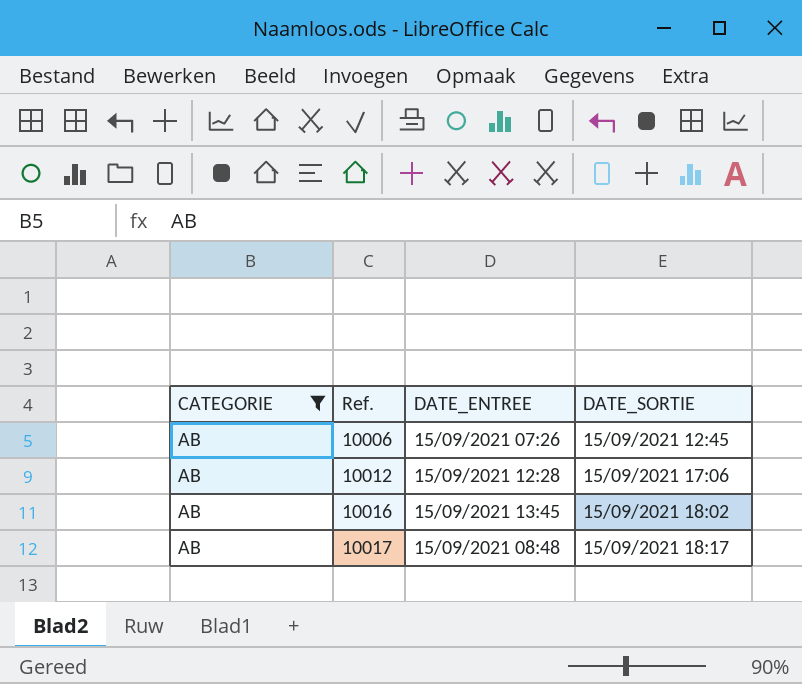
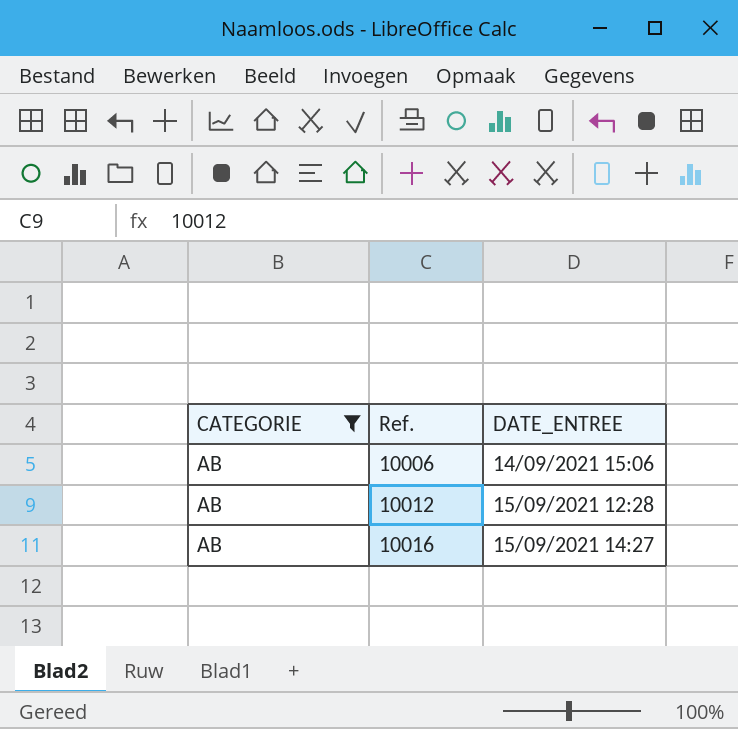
column DATE_SORTIE | position: 4 -> none
row 10017: AB | 15/09/2021 08:48 | 15/09/2021 18:17 -> none
10006 | DATE_ENTREE: 15/09/2021 07:26 -> 14/09/2021 15:06
10016 | DATE_ENTREE: 15/09/2021 13:45 -> 15/09/2021 14:27

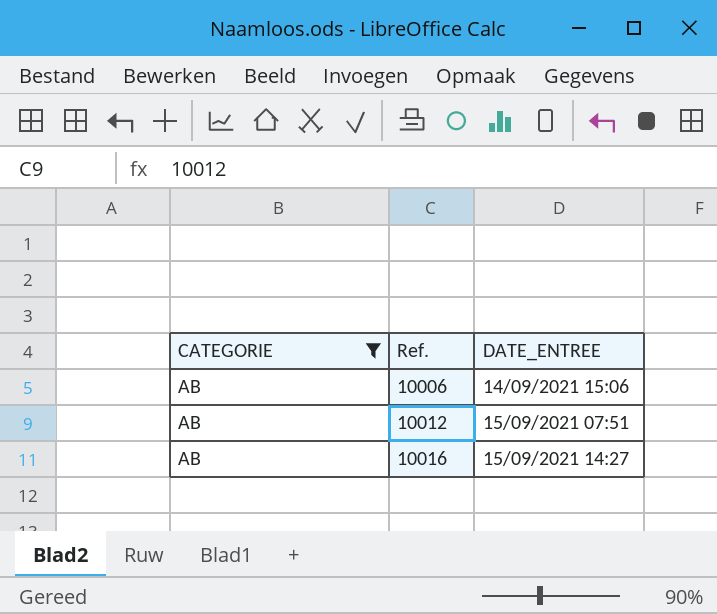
10012 | DATE_ENTREE: 15/09/2021 12:28 -> 15/09/2021 07:51

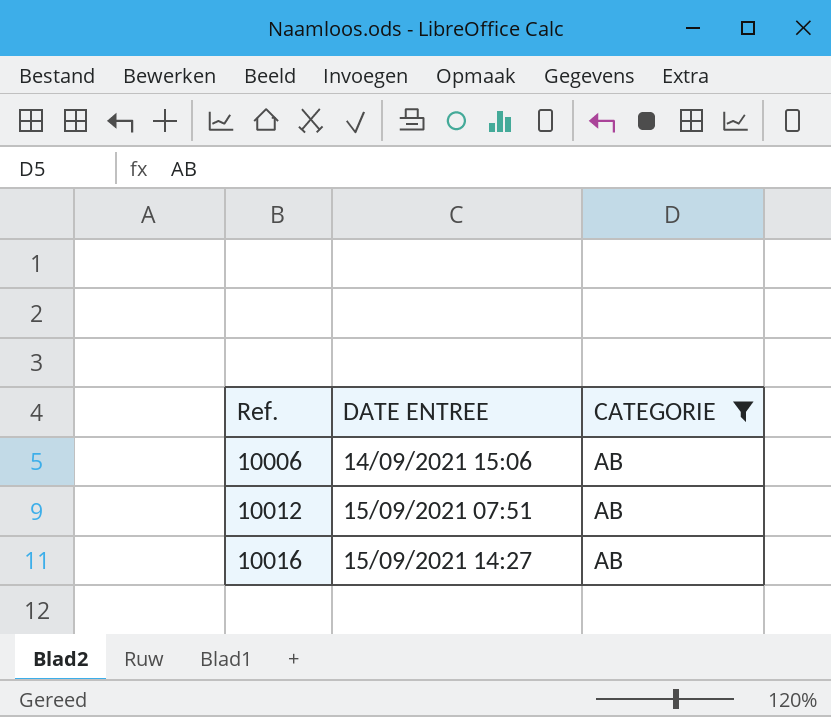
column name: DATE_ENTREE -> DATE ENTREE
column CATEGORIE | position: 1 -> 3

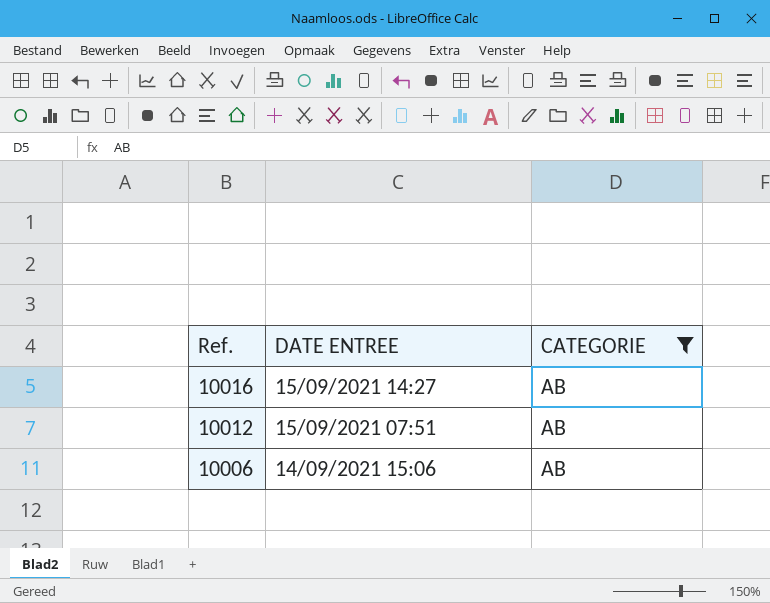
row order: Ref. ascending -> Ref. descending

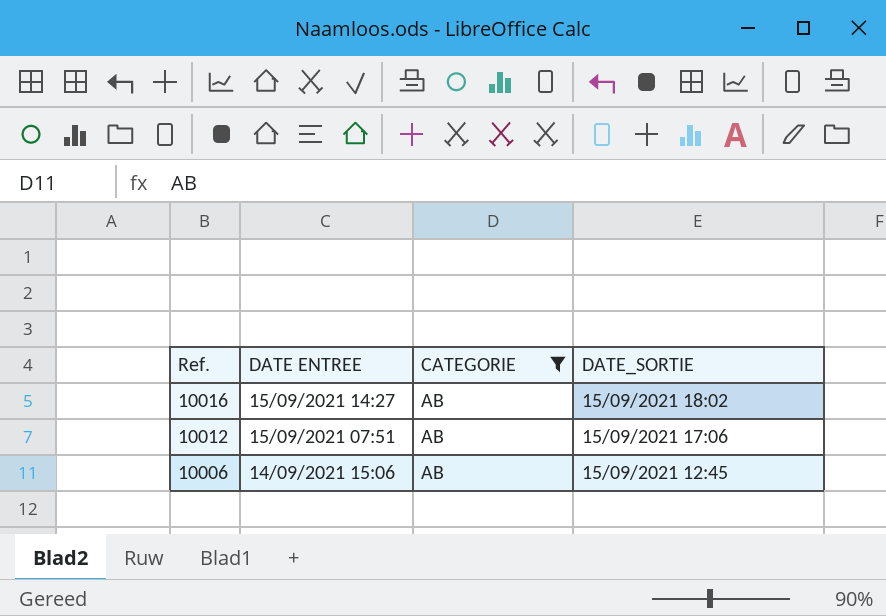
column DATE_SORTIE | position: none -> 4

